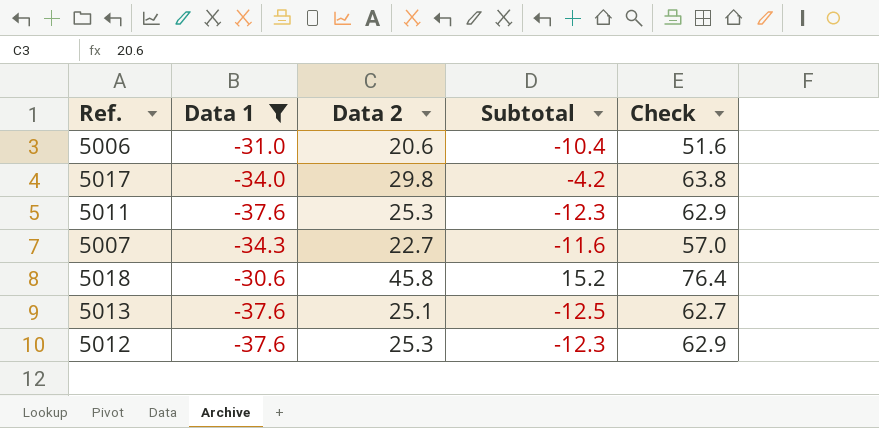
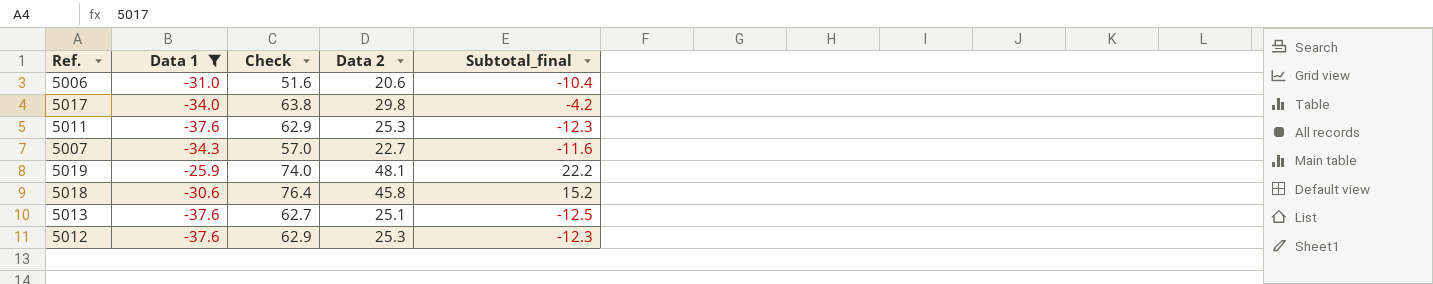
column Check | position: 5 -> 3
column name: Subtotal -> Subtotal_final
row 5019: none -> -25.9 | 74.0 | 48.1 | 22.2

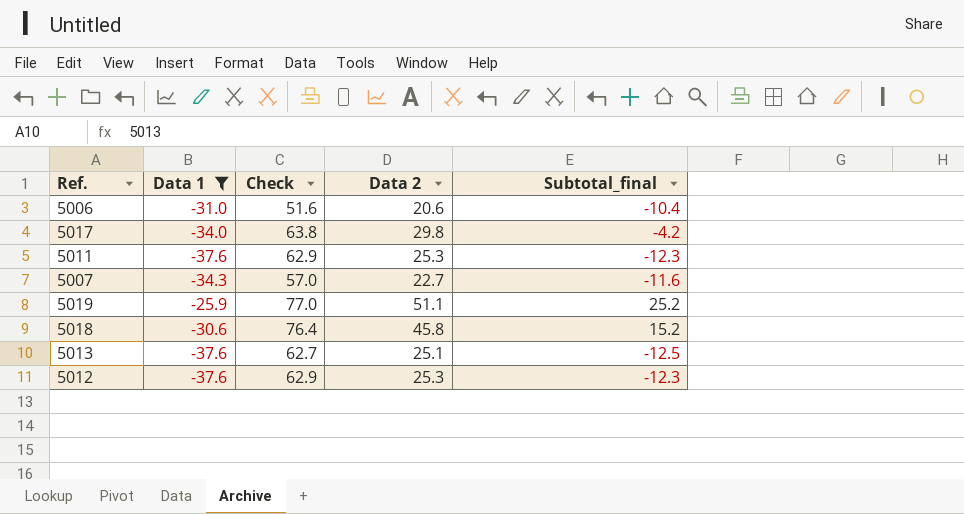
5019 | Check: 74.0 -> 77.0
5019 | Data 2: 48.1 -> 51.1
5019 | Subtotal_final: 22.2 -> 25.2

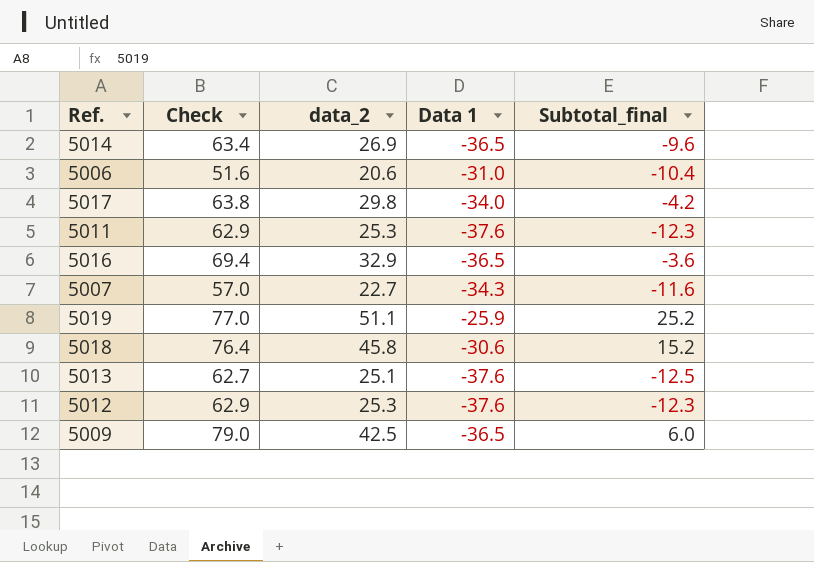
filter: Data 1 != -36.5 -> none
column name: Data 2 -> data_2
column Data 1 | position: 2 -> 4

